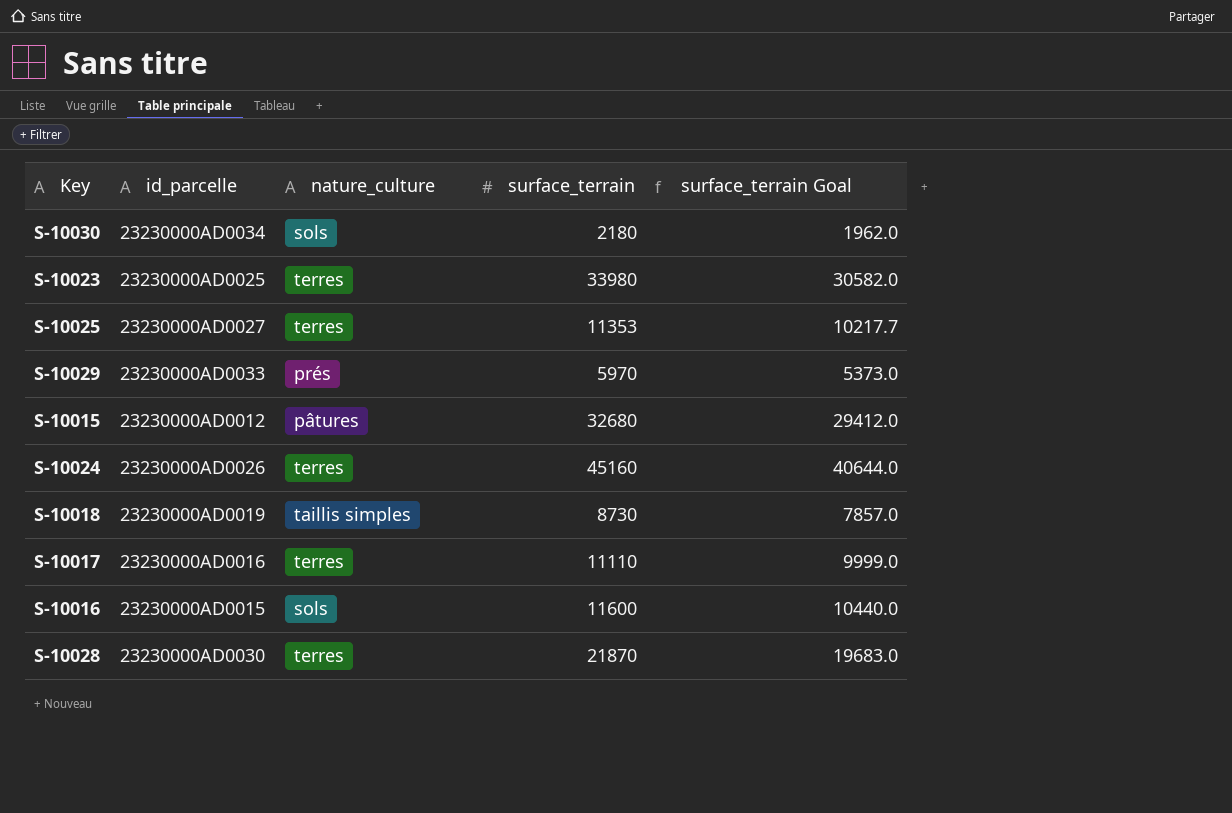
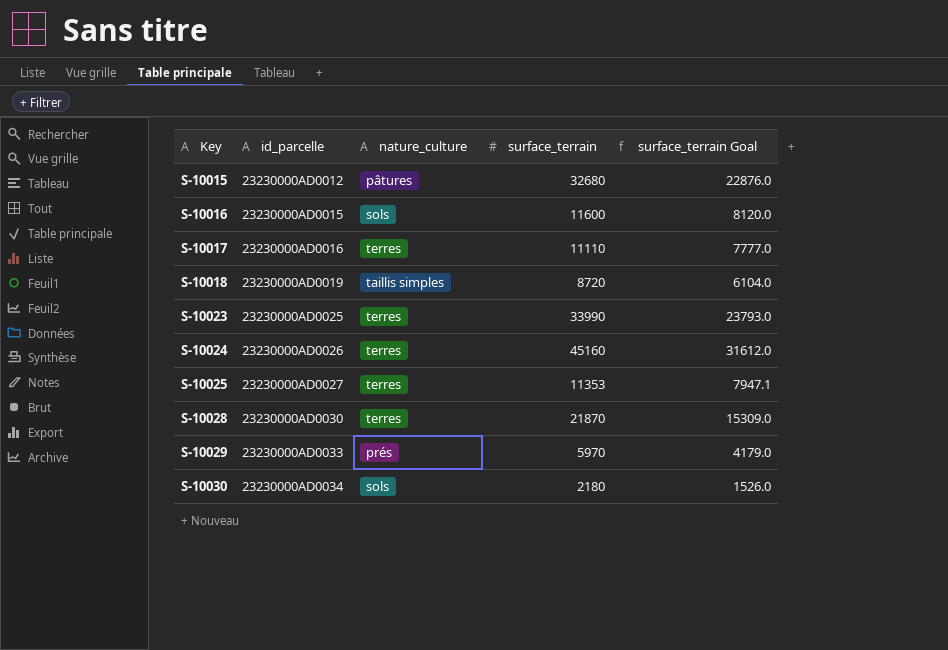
row order: none -> Key ascending
column surface_terrain Goal | formula: [surface_terrain] * 0.9 -> [surface_terrain] * 0.7
S-10018 | surface_terrain: 8730 -> 8720
S-10023 | surface_terrain: 33980 -> 33990

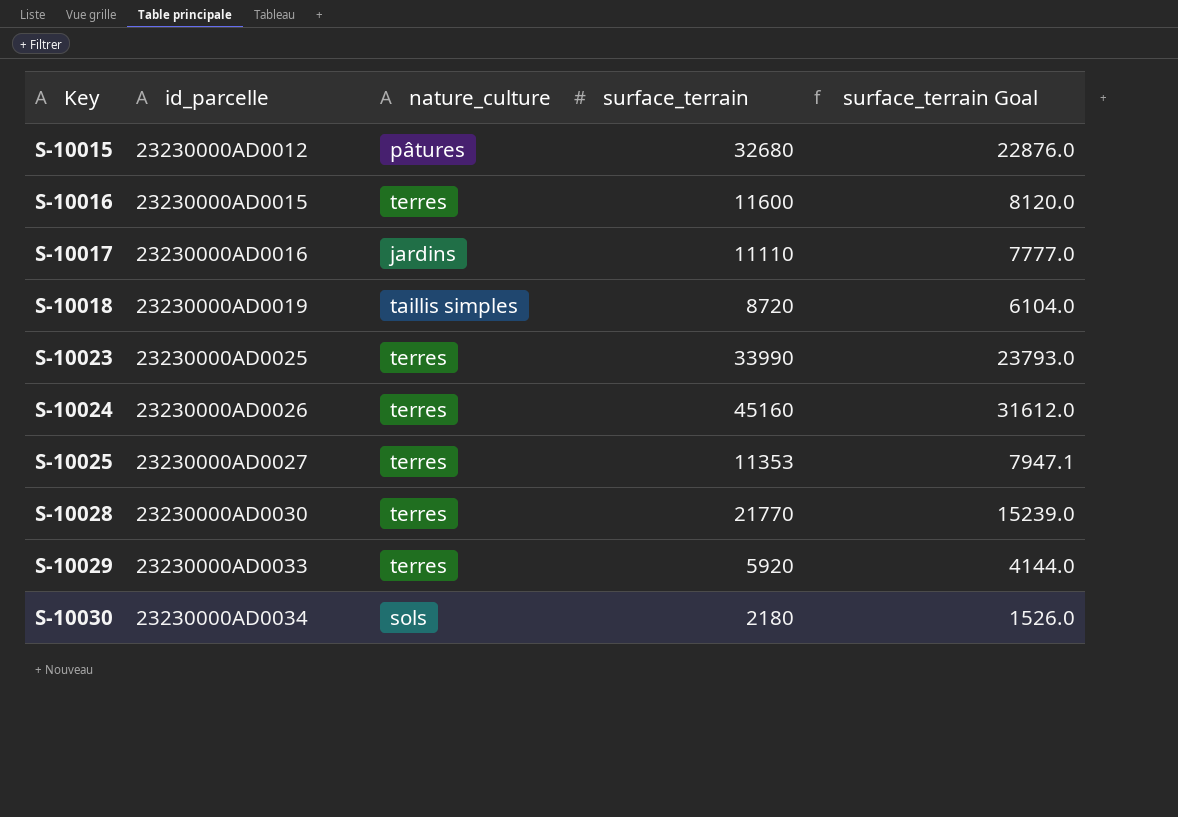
S-10016 | nature_culture: sols -> terres
S-10017 | nature_culture: terres -> jardins
S-10028 | surface_terrain: 21870 -> 21770
S-10028 | surface_terrain Goal: 15309.0 -> 15239.0
S-10029 | nature_culture: prés -> terres
S-10029 | surface_terrain: 5970 -> 5920
S-10029 | surface_terrain Goal: 4179.0 -> 4144.0

